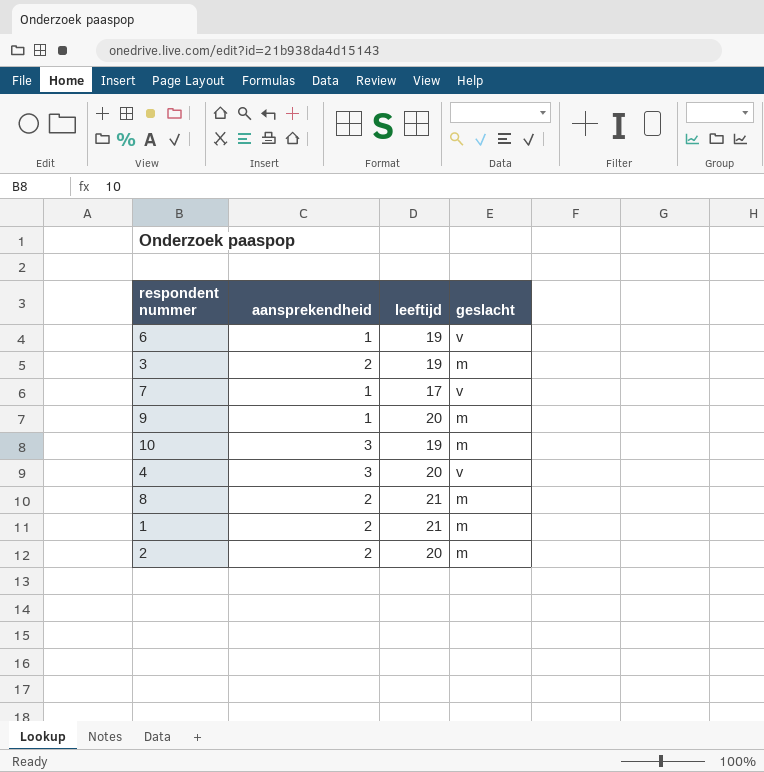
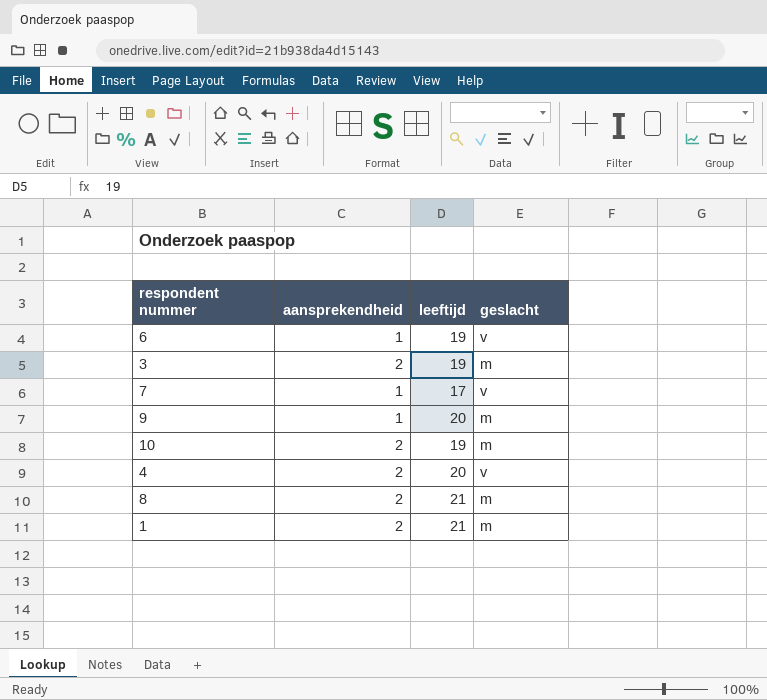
row 2: 2 | 20 | m -> none
10 | aansprekendheid: 3 -> 2
4 | aansprekendheid: 3 -> 2

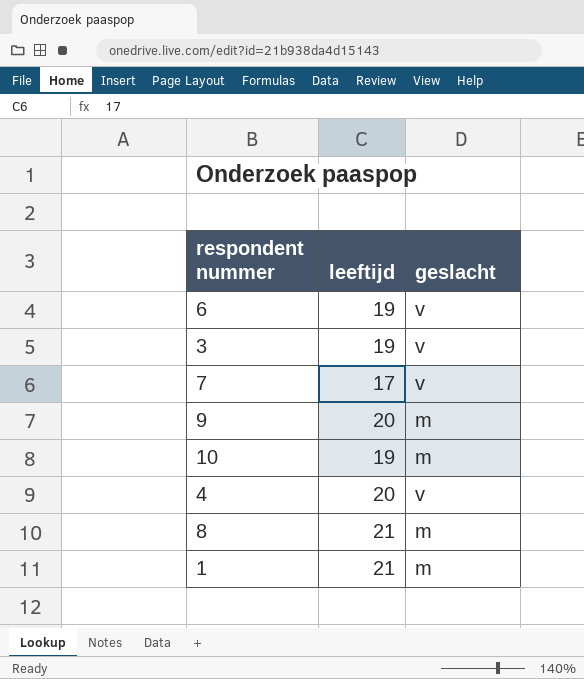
column aansprekendheid | position: 2 -> none
3 | geslacht: m -> v

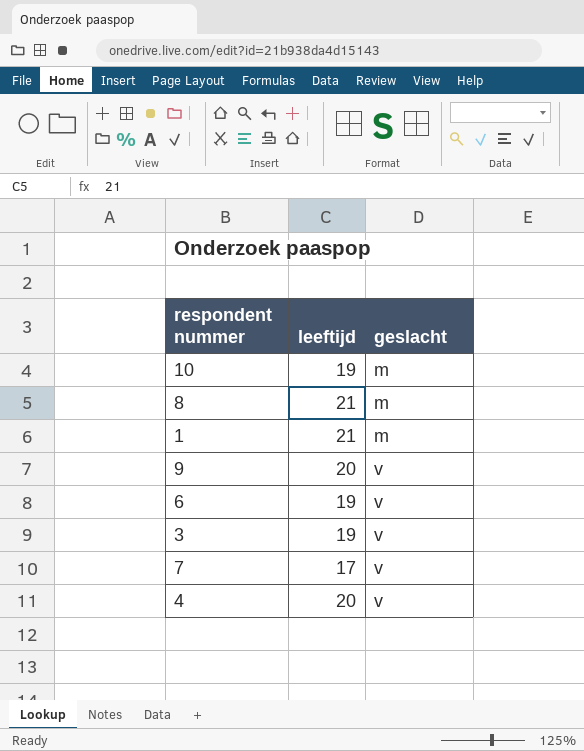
row order: none -> geslacht ascending
9 | geslacht: m -> v

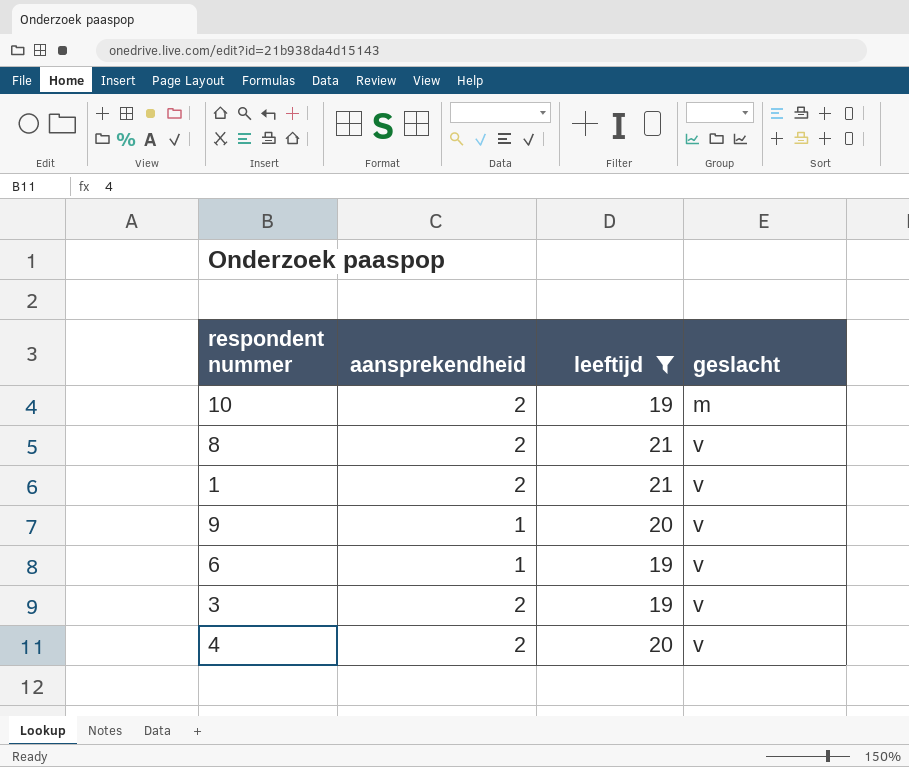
filter: none -> leeftijd != 17
column aansprekendheid | position: none -> 2
8 | geslacht: m -> v
1 | geslacht: m -> v

